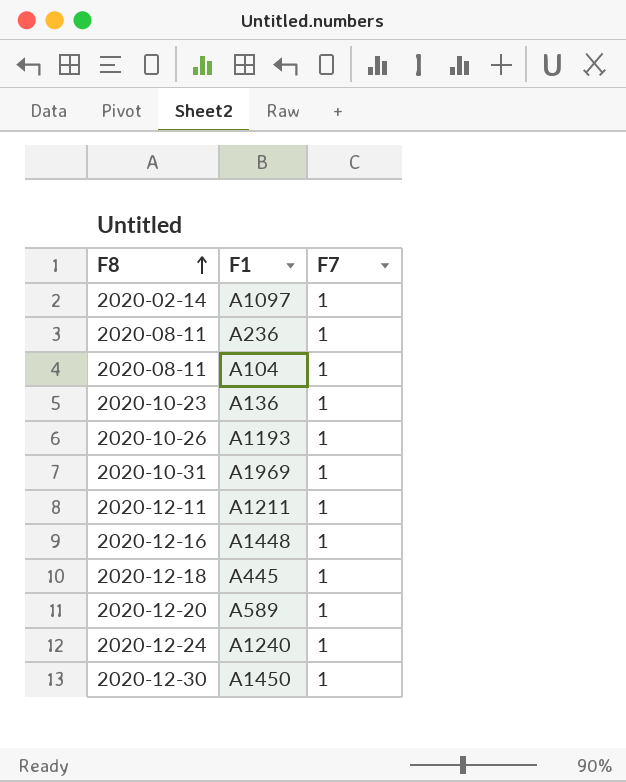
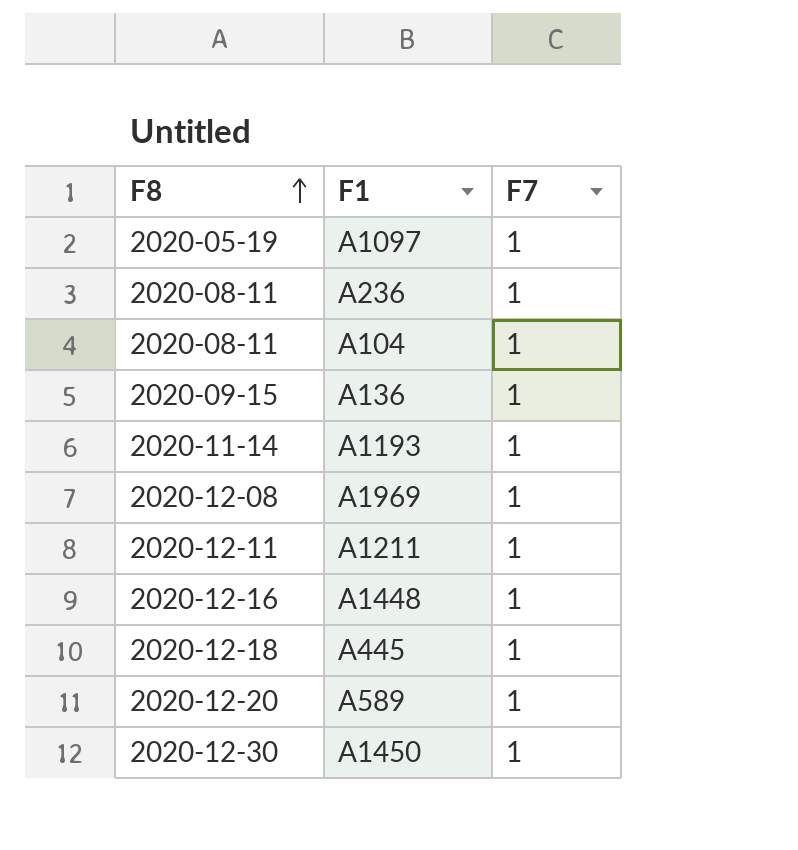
row A1240: 2020-12-24 | 1 -> none
A1097 | F8: 2020-02-14 -> 2020-05-19
A136 | F8: 2020-10-23 -> 2020-09-15
A1193 | F8: 2020-10-26 -> 2020-11-14
A1969 | F8: 2020-10-31 -> 2020-12-08

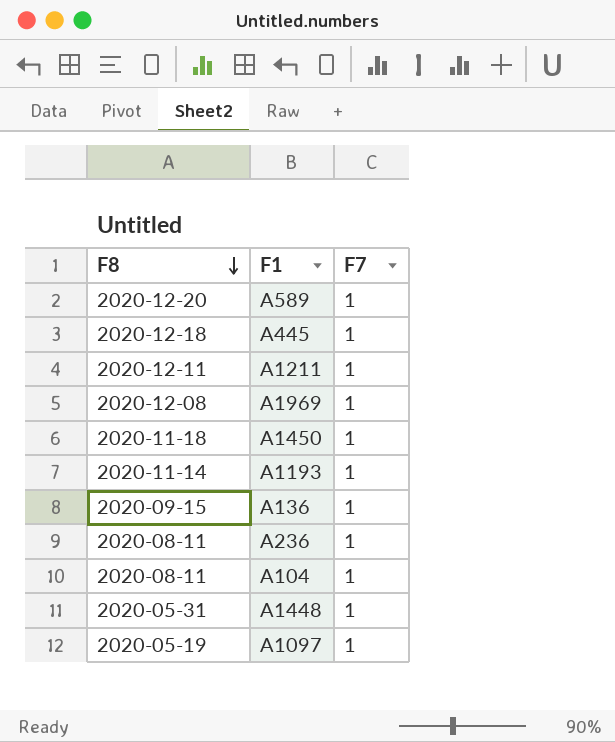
row order: F8 ascending -> F8 descending
A1450 | F8: 2020-12-30 -> 2020-11-18
A1448 | F8: 2020-12-16 -> 2020-05-31

